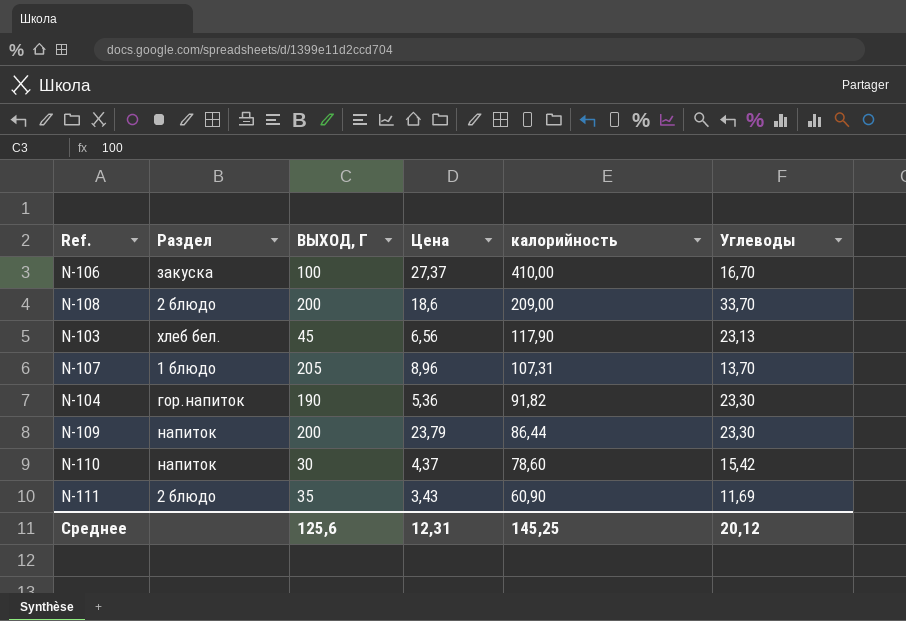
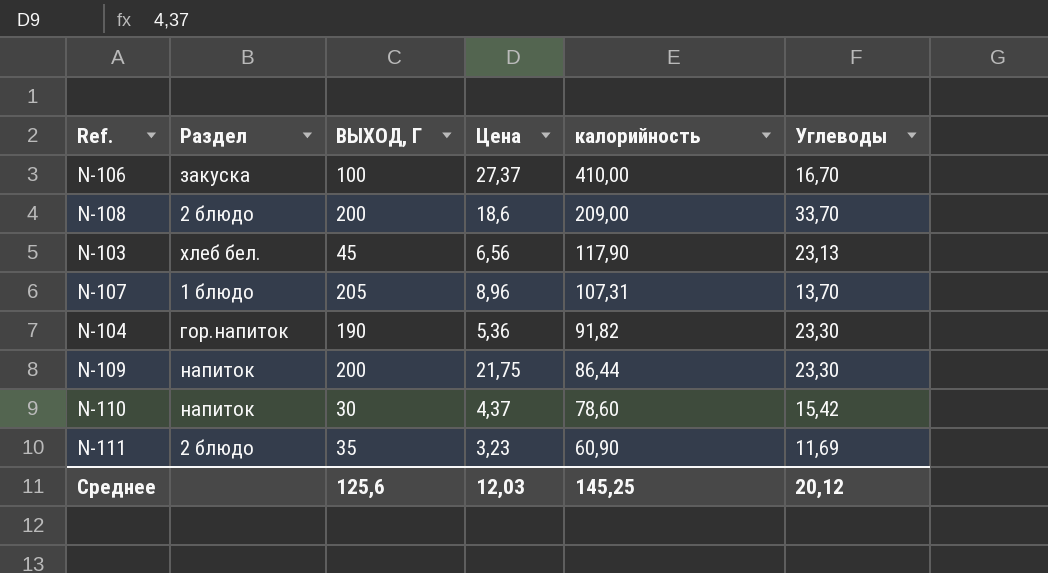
N-109 | Цена: 23,79 -> 21,75
N-111 | Цена: 3,43 -> 3,23
Среднее | Цена: 12,31 -> 12,03

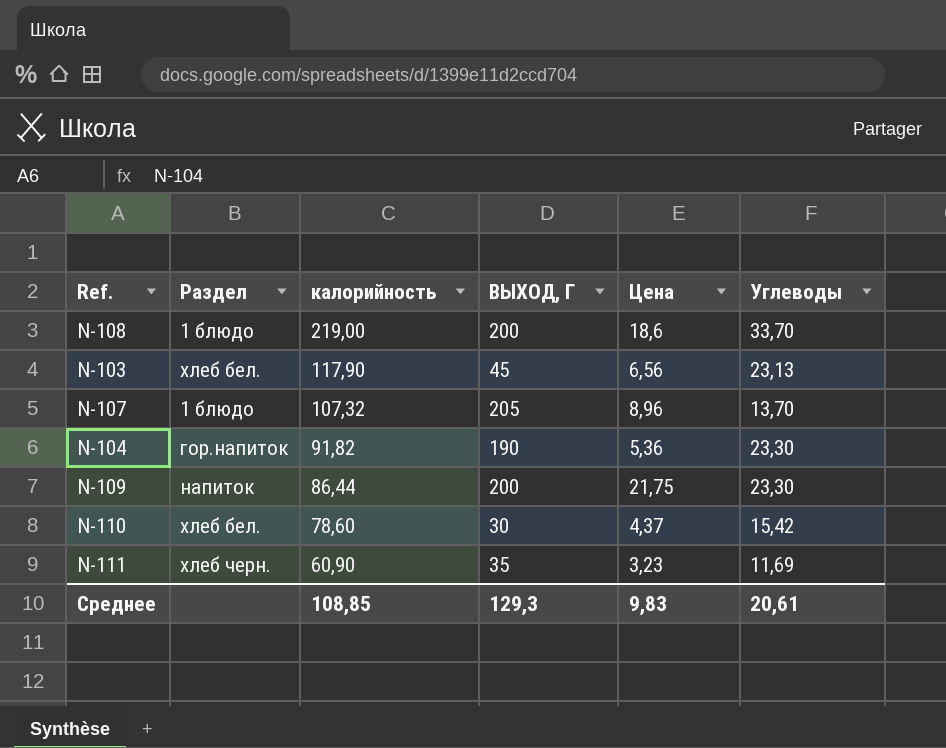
column калорийность | position: 5 -> 3
row N-106: закуска | 100 | 27,37 | 410,00 | 16,70 -> none
N-108 | Раздел: 2 блюдо -> 1 блюдо
N-108 | калорийность: 209,00 -> 219,00
N-107 | калорийность: 107,31 -> 107,32
N-110 | Раздел: напиток -> хлеб бел.
N-111 | Раздел: 2 блюдо -> хлеб черн.
Среднее | калорийность: 145,25 -> 108,85
Среднее | ВЫХОД, Г: 125,6 -> 129,3
Среднее | Цена: 12,03 -> 9,83
Среднее | Углеводы: 20,12 -> 20,61

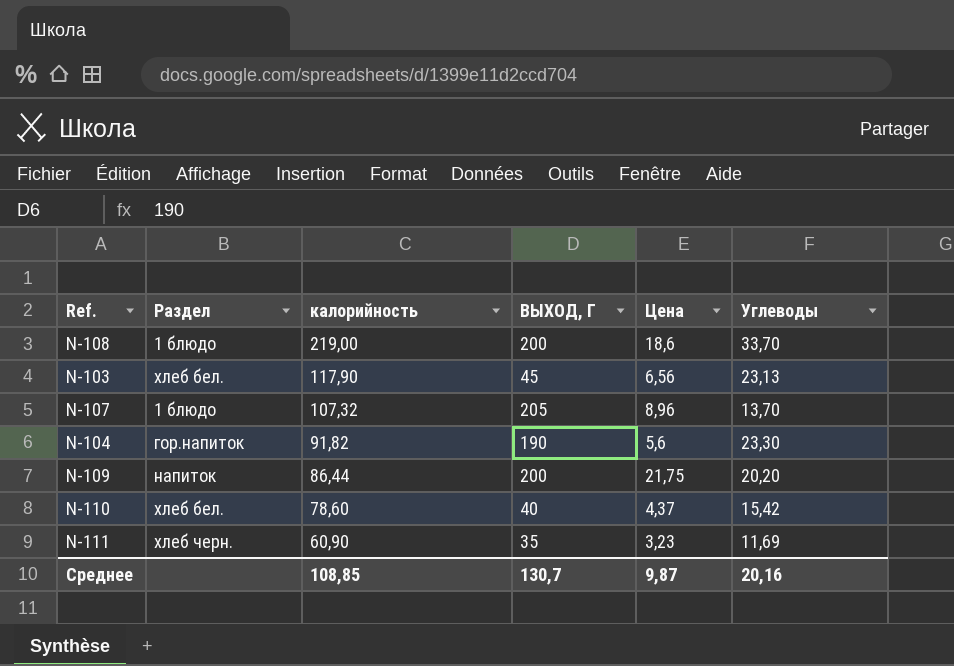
N-104 | Цена: 5,36 -> 5,6
N-109 | Углеводы: 23,30 -> 20,20
N-110 | ВЫХОД, Г: 30 -> 40
Среднее | ВЫХОД, Г: 129,3 -> 130,7
Среднее | Цена: 9,83 -> 9,87
Среднее | Углеводы: 20,61 -> 20,16

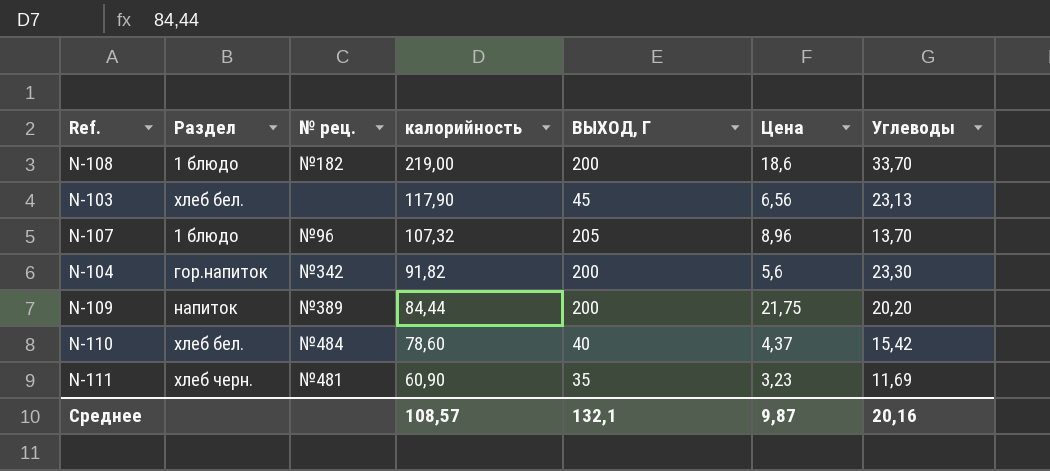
column № рец. | position: none -> 3
N-104 | ВЫХОД, Г: 190 -> 200
N-109 | калорийность: 86,44 -> 84,44
Среднее | калорийность: 108,85 -> 108,57
Среднее | ВЫХОД, Г: 130,7 -> 132,1

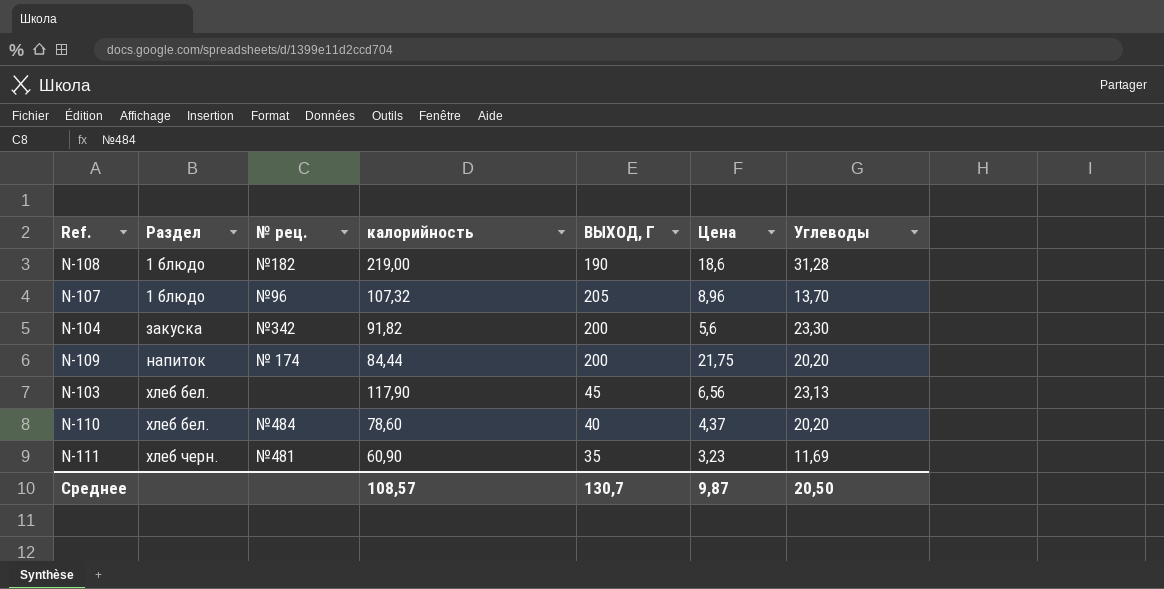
row order: калорийность descending -> Раздел ascending
N-108 | ВЫХОД, Г: 200 -> 190
N-108 | Углеводы: 33,70 -> 31,28
N-104 | Раздел: гор.напиток -> закуска
N-109 | № рец.: №389 -> № 174
N-110 | Углеводы: 15,42 -> 20,20
Среднее | ВЫХОД, Г: 132,1 -> 130,7
Среднее | Углеводы: 20,16 -> 20,50

